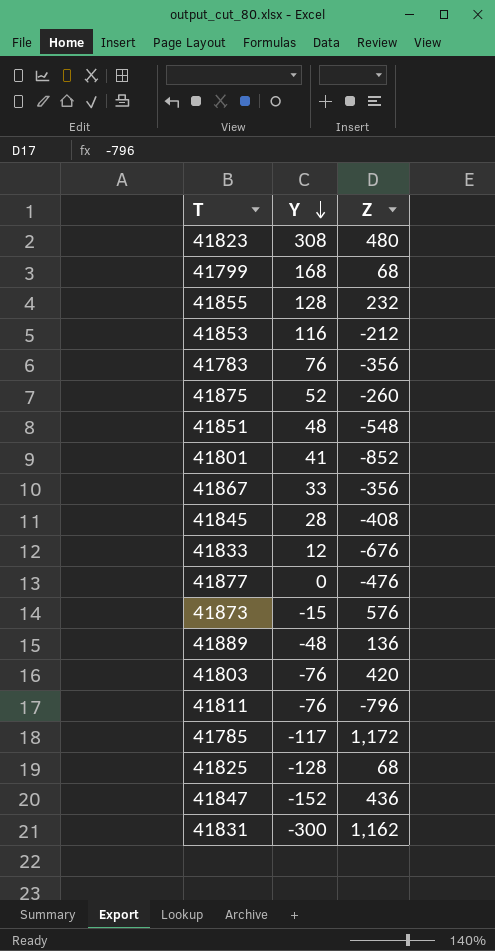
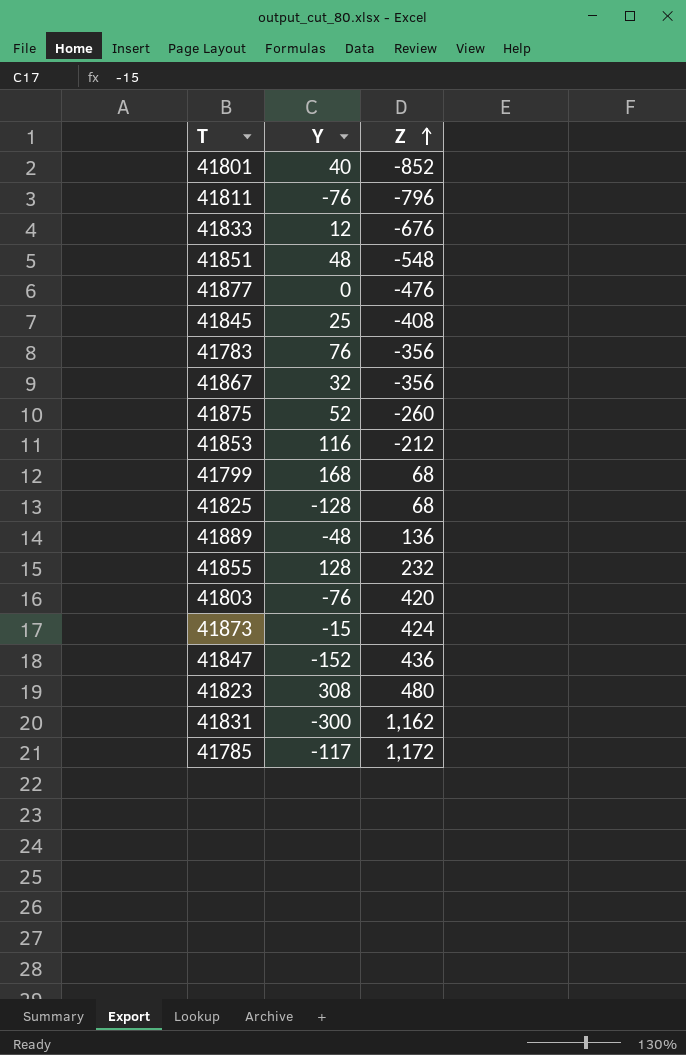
row order: Y descending -> Z ascending
41801 | Y: 41 -> 40
41845 | Y: 28 -> 25
41867 | Y: 33 -> 32
41873 | Z: 576 -> 424

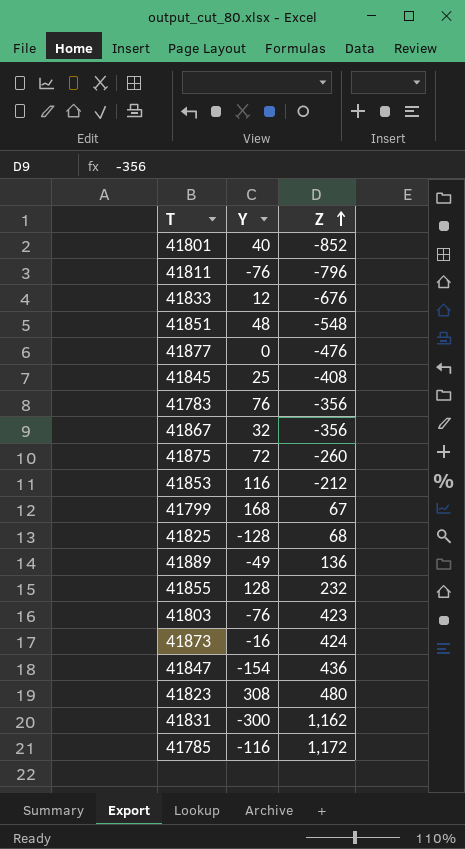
41875 | Y: 52 -> 72
41799 | Z: 68 -> 67
41889 | Y: -48 -> -49
41803 | Z: 420 -> 423
41873 | Y: -15 -> -16
41847 | Y: -152 -> -154
41785 | Y: -117 -> -116

